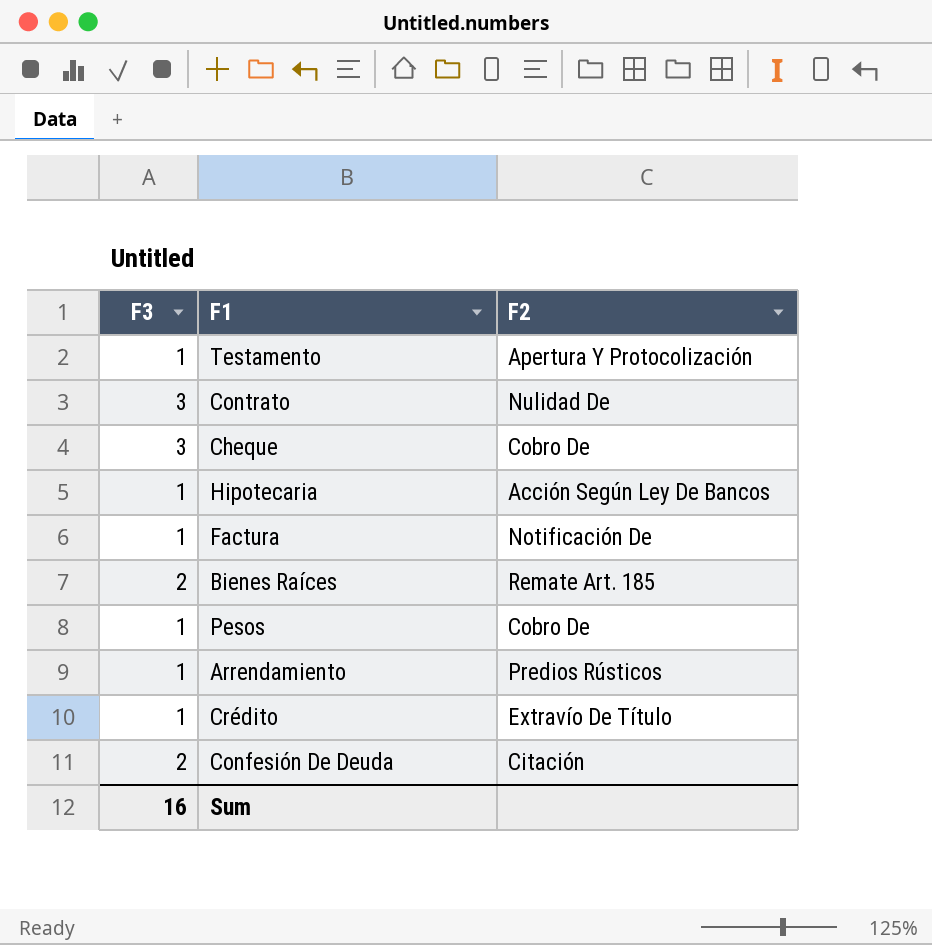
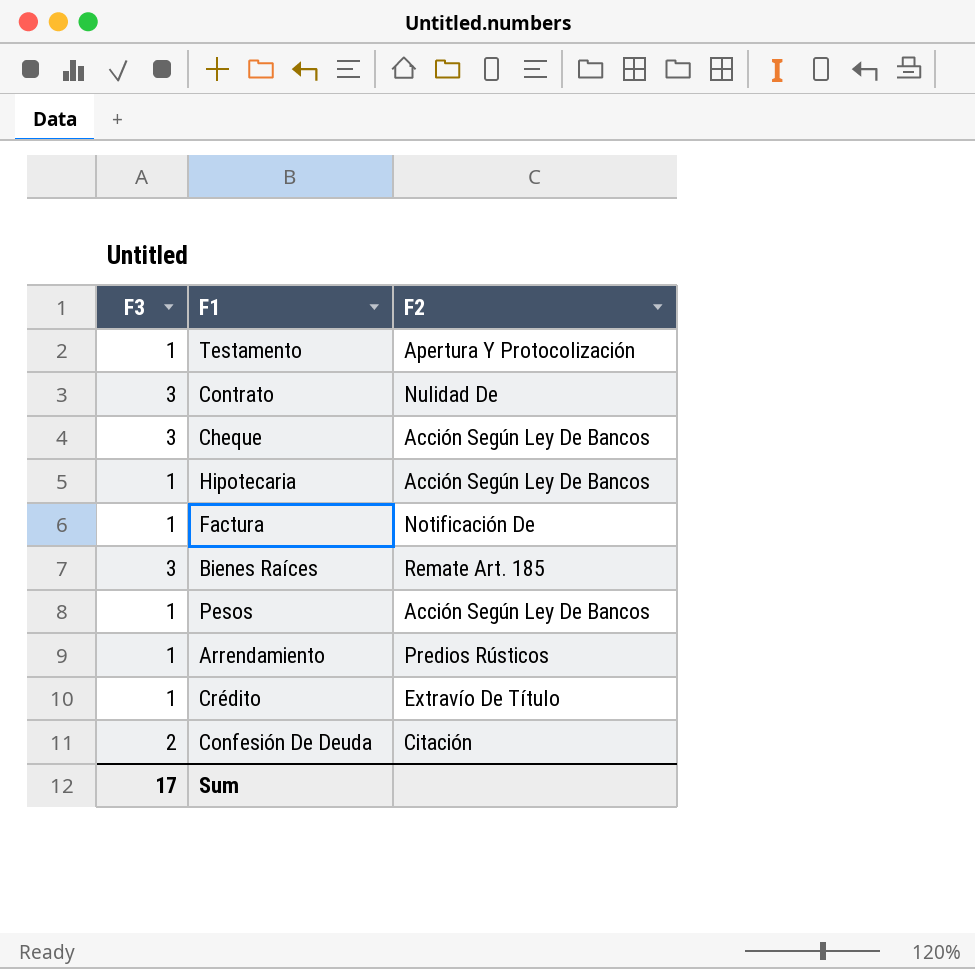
Cheque | F2: Cobro De -> Acción Según Ley De Bancos
Bienes Raíces | F3: 2 -> 3
Pesos | F2: Cobro De -> Acción Según Ley De Bancos
Sum | F3: 16 -> 17

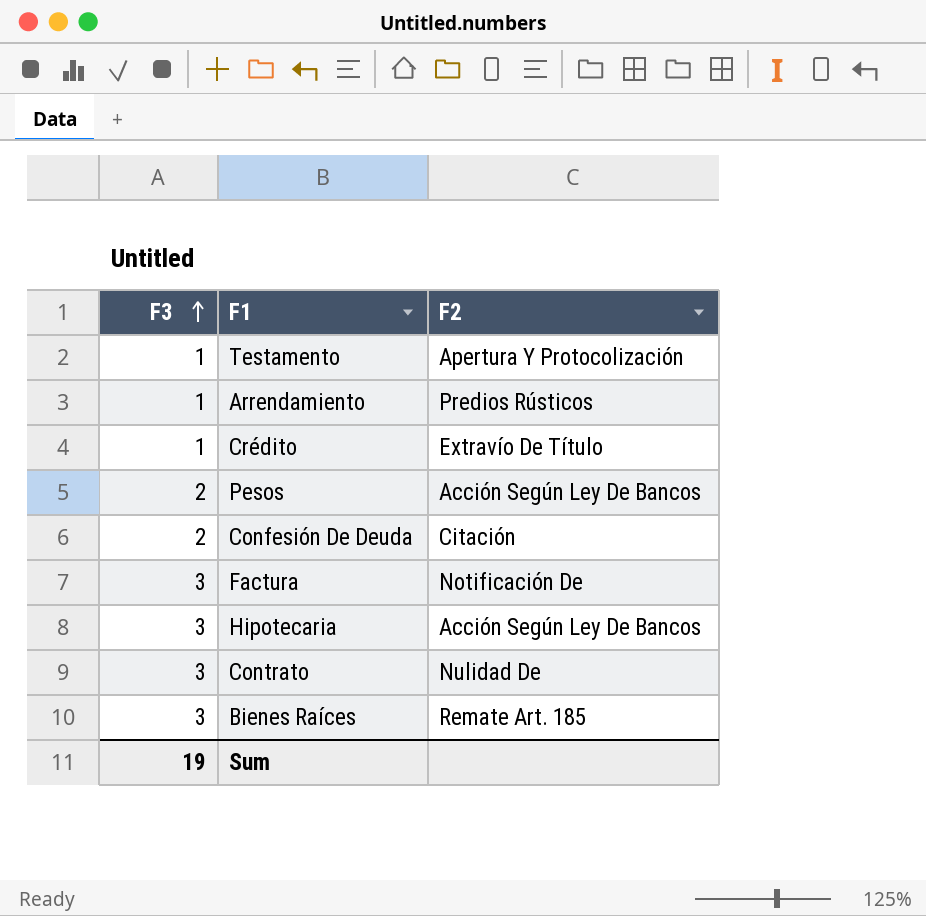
row order: none -> F3 ascending
row Cheque: 3 | Acción Según Ley De Bancos -> none
Pesos | F3: 1 -> 2
Factura | F3: 1 -> 3
Hipotecaria | F3: 1 -> 3
Sum | F3: 17 -> 19

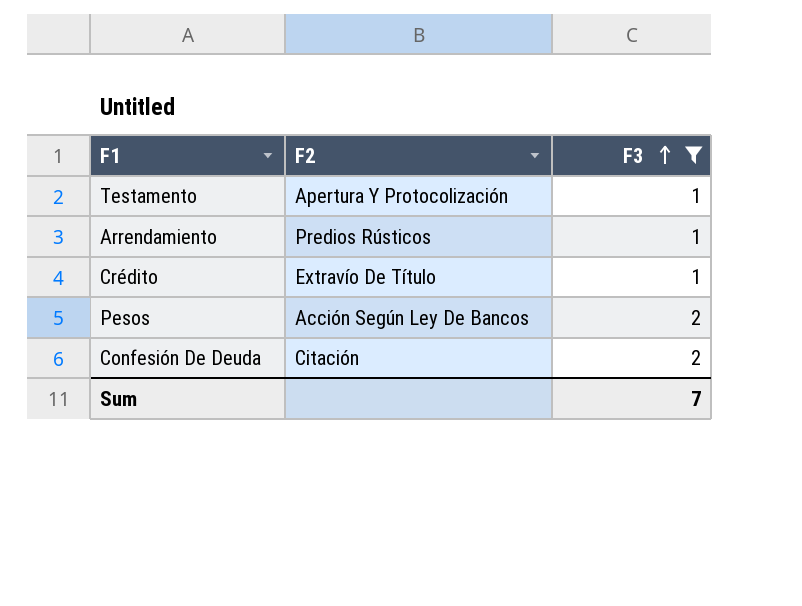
filter: none -> F3 != 3
column F3 | position: 1 -> 3
Sum | F3: 19 -> 7

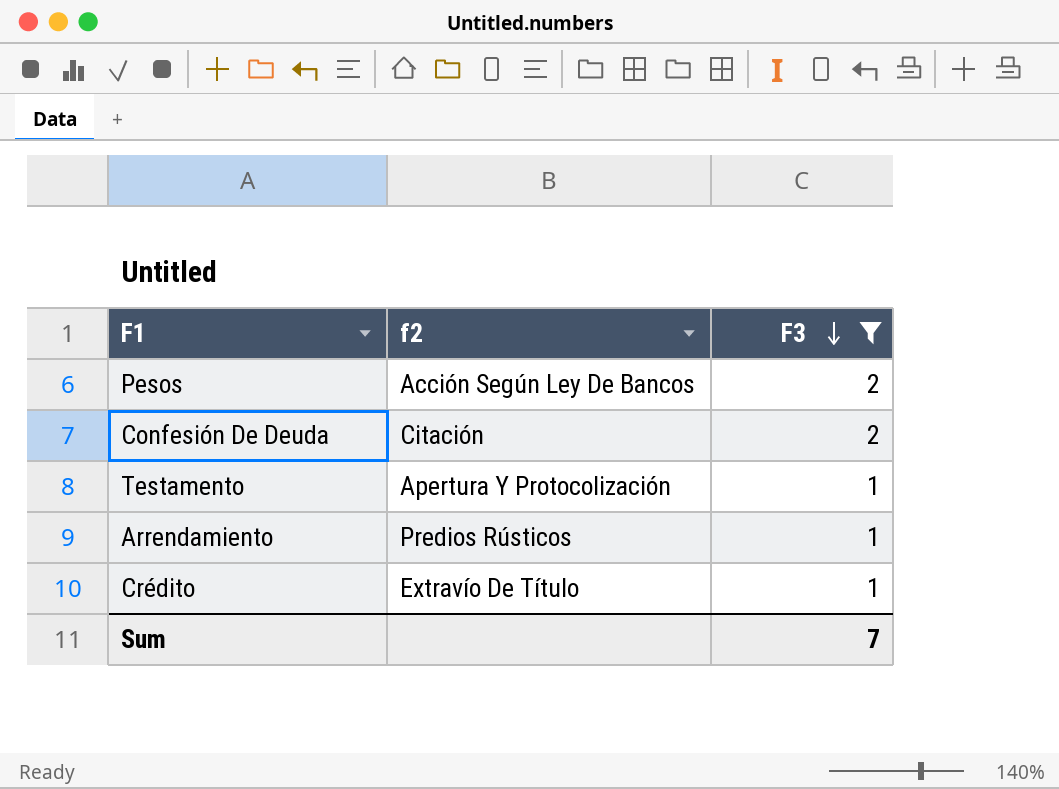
row order: F3 ascending -> F3 descending
column name: F2 -> f2

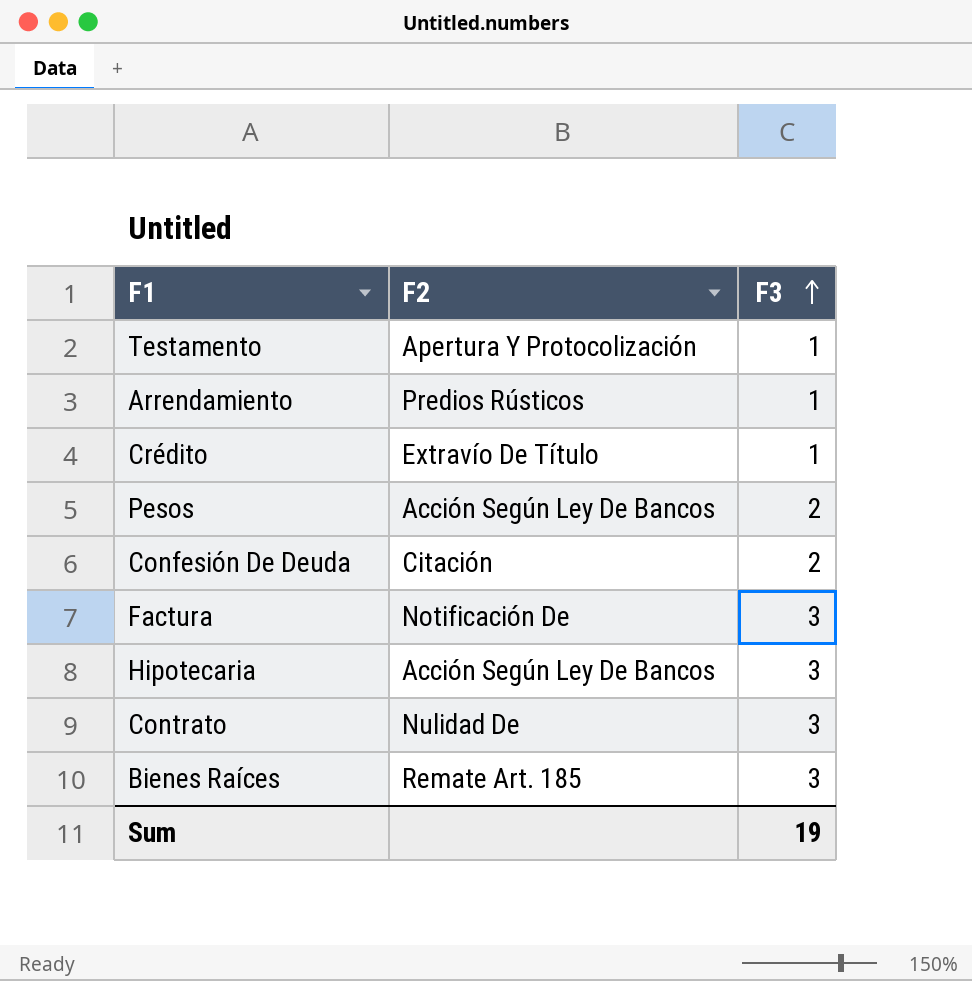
filter: F3 != 3 -> none
row order: F3 descending -> F3 ascending
column name: f2 -> F2
Sum | F3: 7 -> 19

